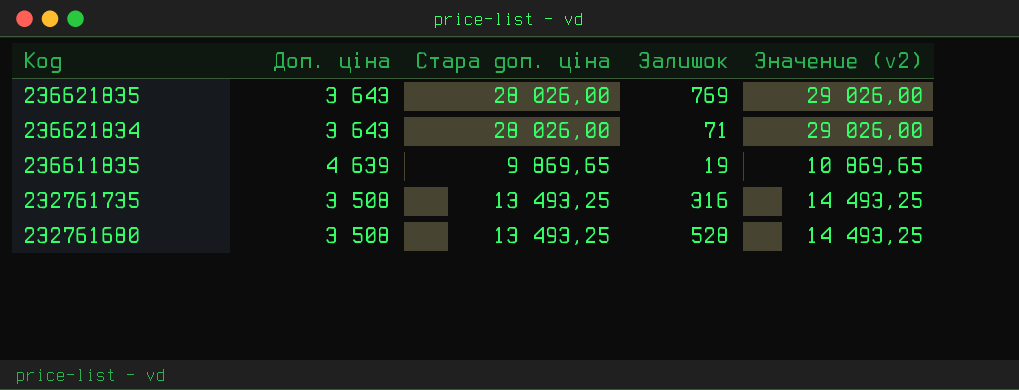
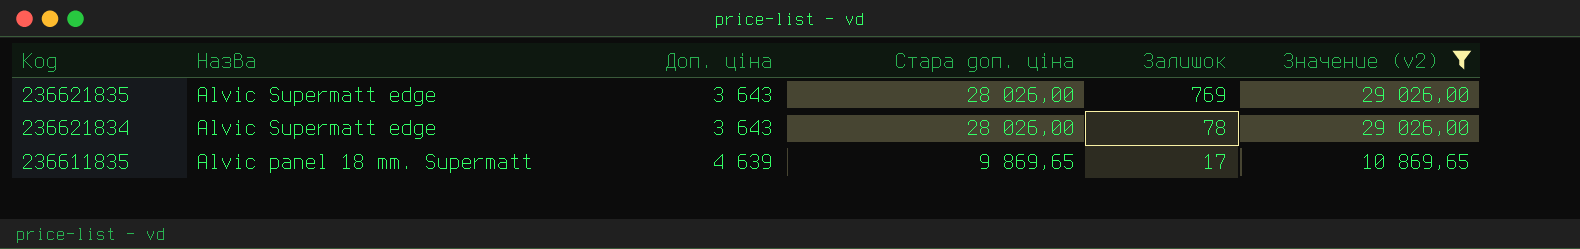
filter: none -> Значение (v2) != 14 493,25
column Назва | position: none -> 2
236621834 | Залишок: 71 -> 78
236611835 | Залишок: 19 -> 17

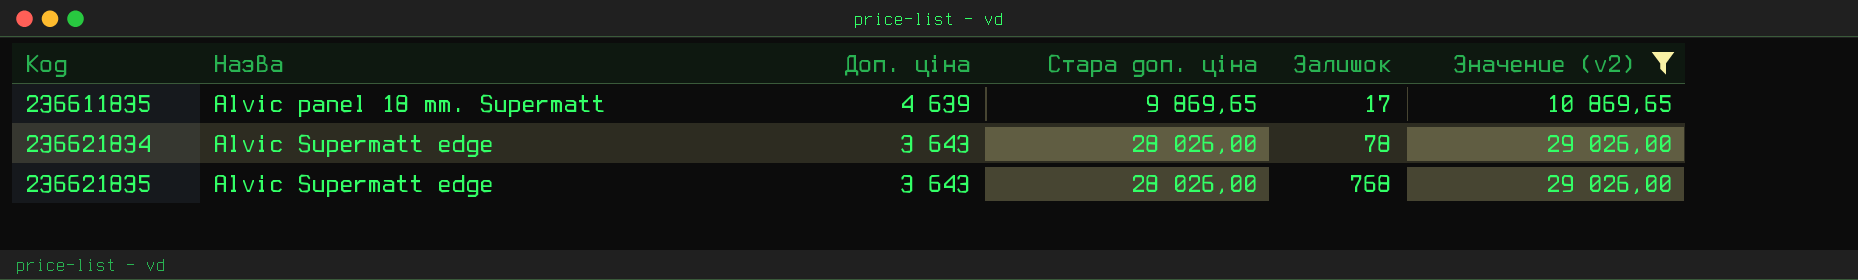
row order: Код descending -> Код ascending
236621835 | Залишок: 769 -> 768

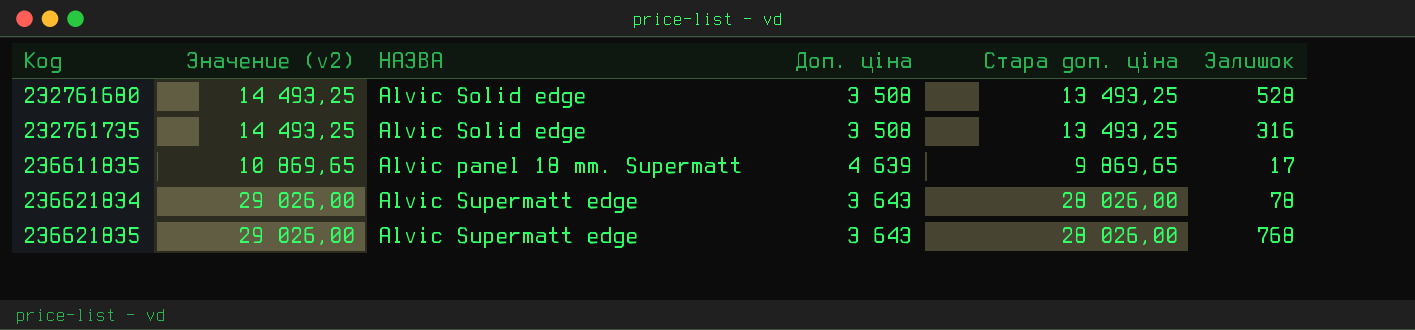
filter: Значение (v2) != 14 493,25 -> none
column Значение (v2) | position: 6 -> 2
column name: Назва -> НАЗВА

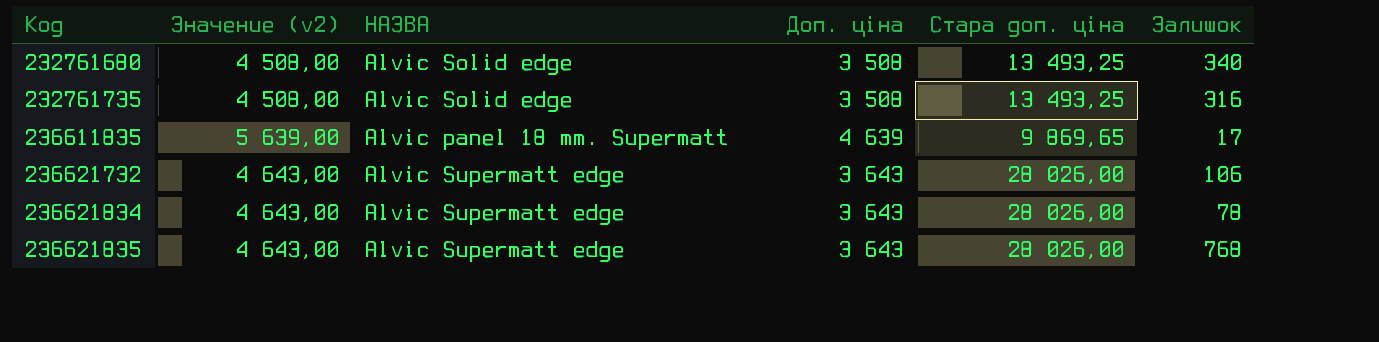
column Значение (v2) | formula: [Стара доп. ціна] + 1000 -> [Доп. ціна] + 1000
232761680 | Залишок: 528 -> 340
row 236621732: none -> 4 643,00 | Alvic Supermatt edge | 3 643 | 28 026,00 | 106

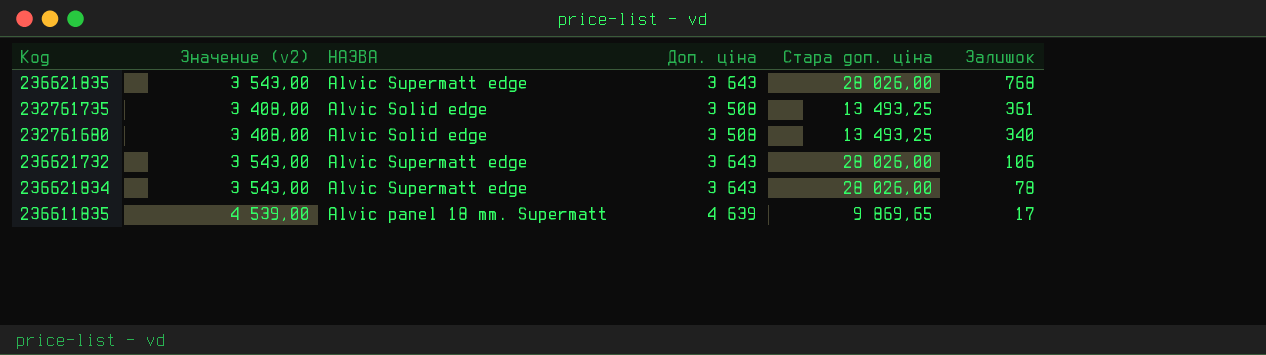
row order: Код ascending -> Залишок descending
column Значение (v2) | formula: [Доп. ціна] + 1000 -> [Доп. ціна] - 100
232761735 | Залишок: 316 -> 361

